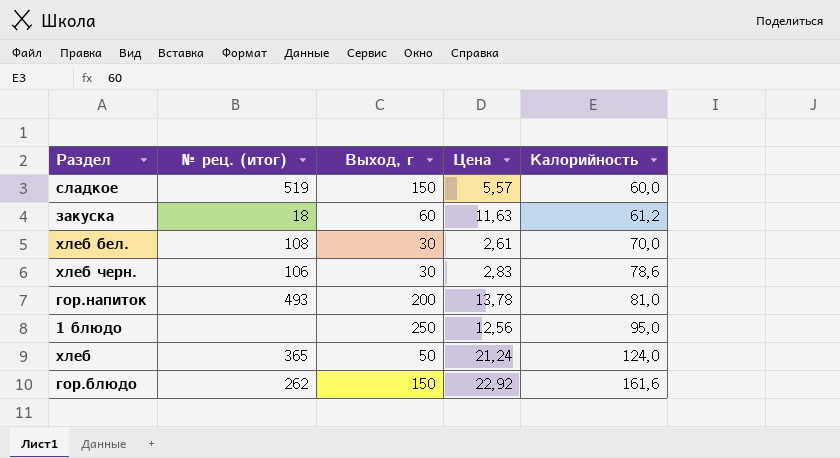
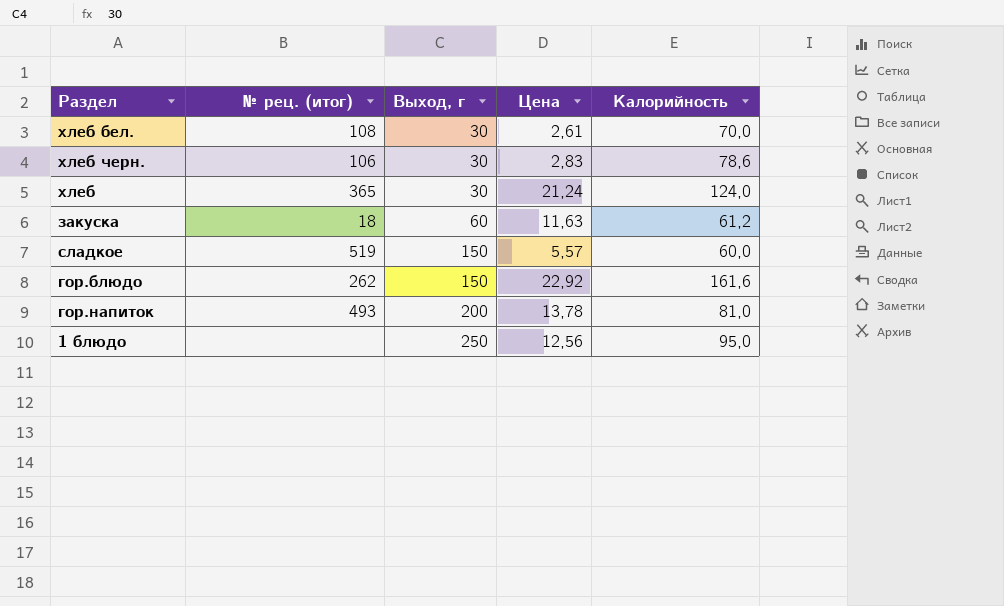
row order: Калорийность ascending -> Выход, г ascending
хлеб | Выход, г: 50 -> 30

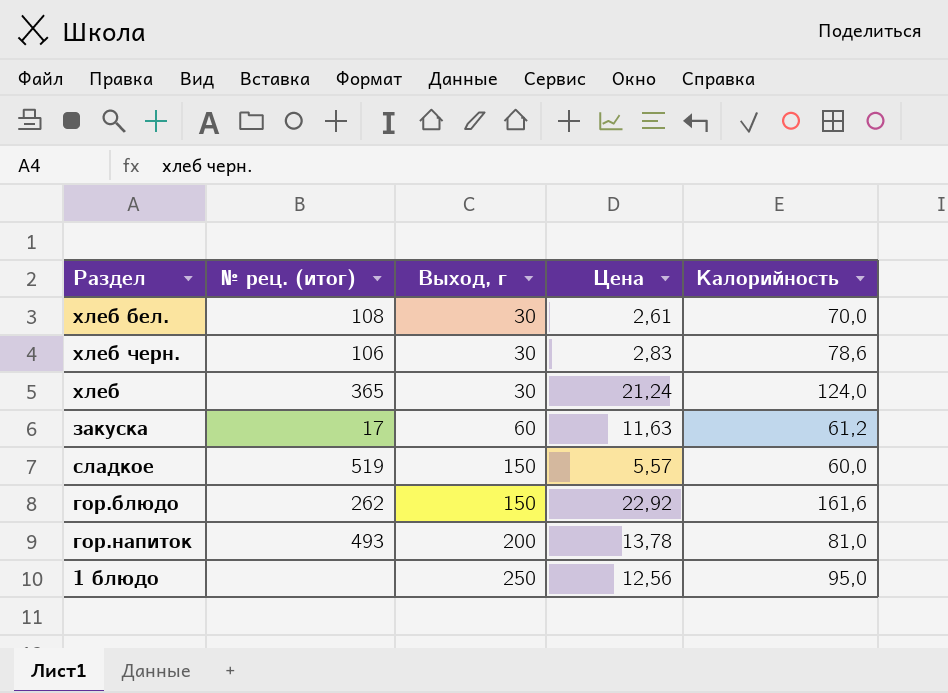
закуска | № рец. (итог): 18 -> 17

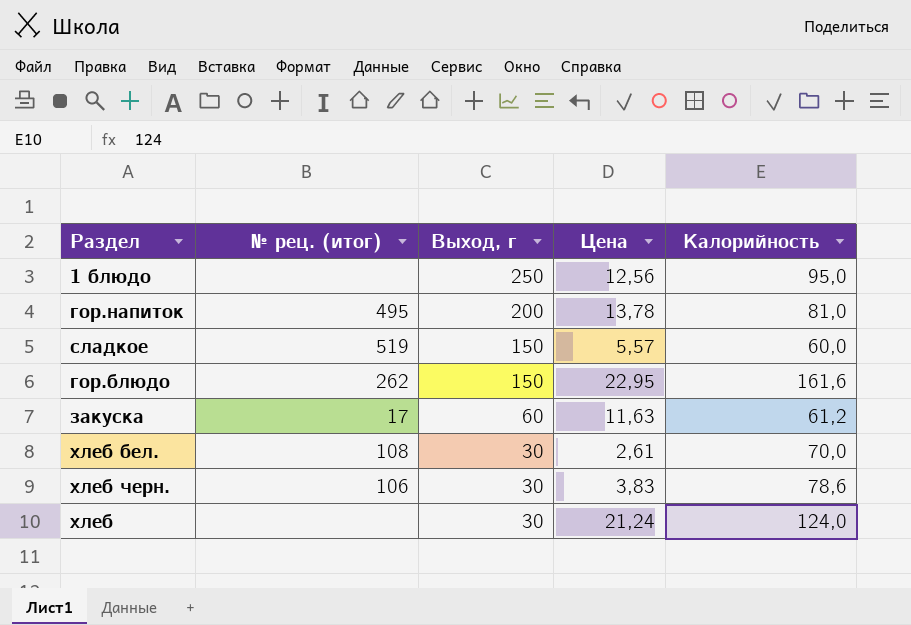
row order: Выход, г ascending -> Выход, г descending
гор.напиток | № рец. (итог): 493 -> 495
гор.блюдо | Цена: 22,92 -> 22,95
хлеб черн. | Цена: 2,83 -> 3,83
хлеб | № рец. (итог): 365 -> none

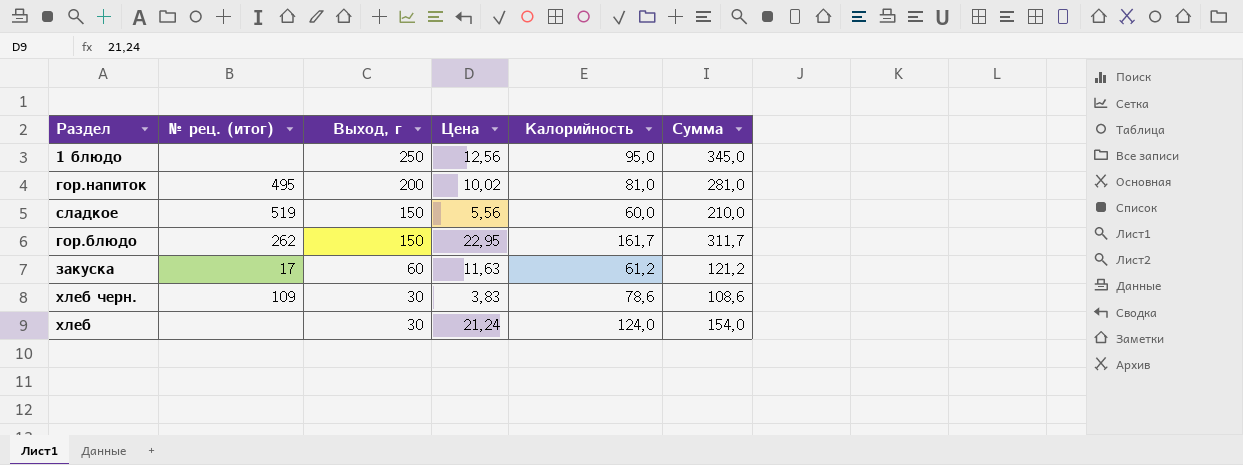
column Сумма | formula: none -> [Выход, г] + [Калорийность]
row хлеб бел.: 108 | 30 | 2,61 | 70,0 -> none
гор.напиток | Цена: 13,78 -> 10,02
сладкое | Цена: 5,57 -> 5,56
гор.блюдо | Калорийность: 161,6 -> 161,7
хлеб черн. | № рец. (итог): 106 -> 109

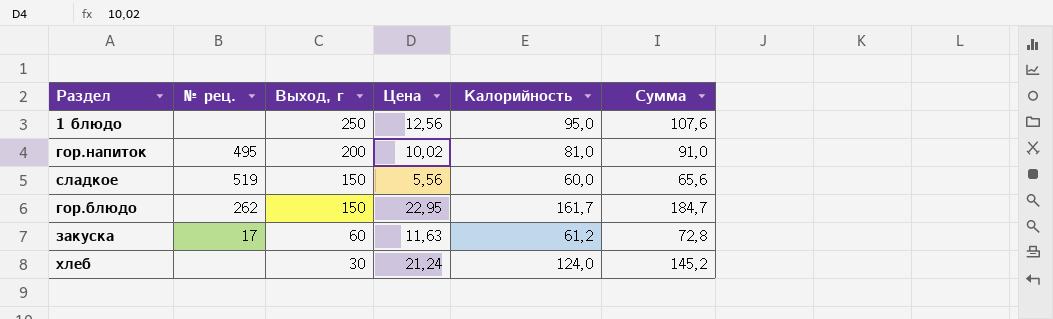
column name: № рец. (итог) -> № рец.
column Сумма | formula: [Выход, г] + [Калорийность] -> [Цена] + [Калорийность]
row хлеб черн.: 109 | 30 | 3,83 | 78,6 | 108,6 -> none

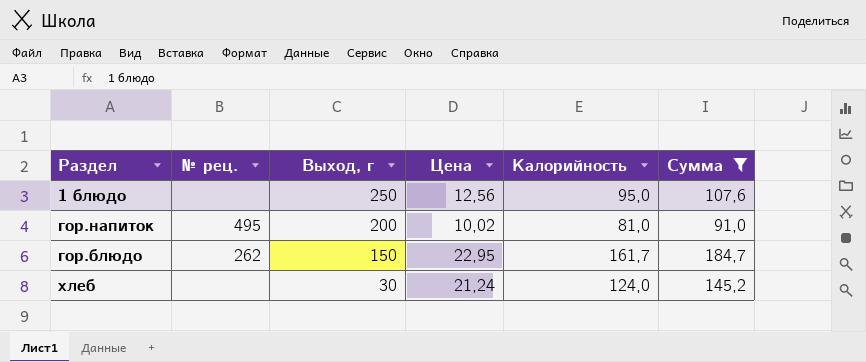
filter: none -> Сумма >= 91,0

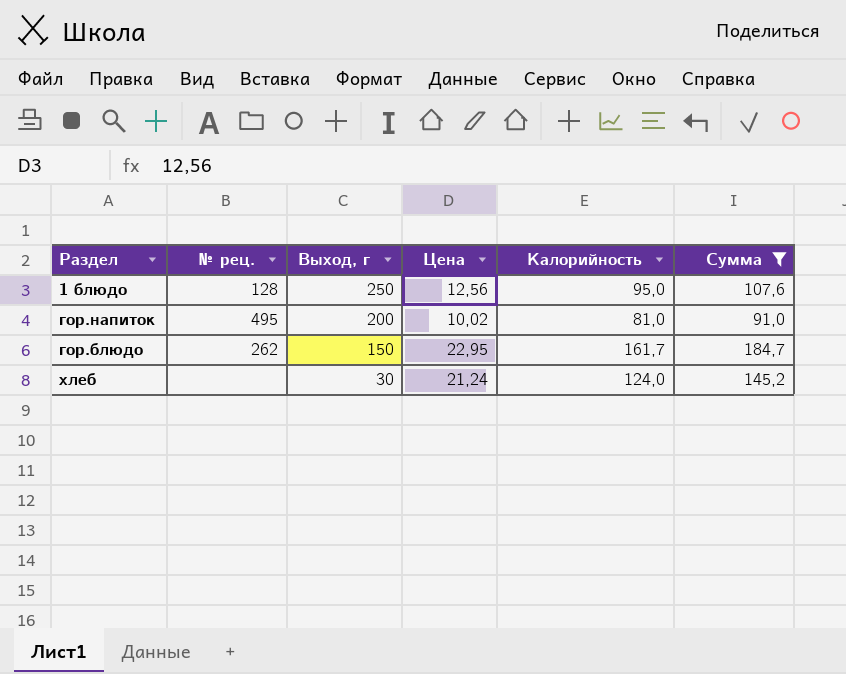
1 блюдо | № рец.: none -> 128

